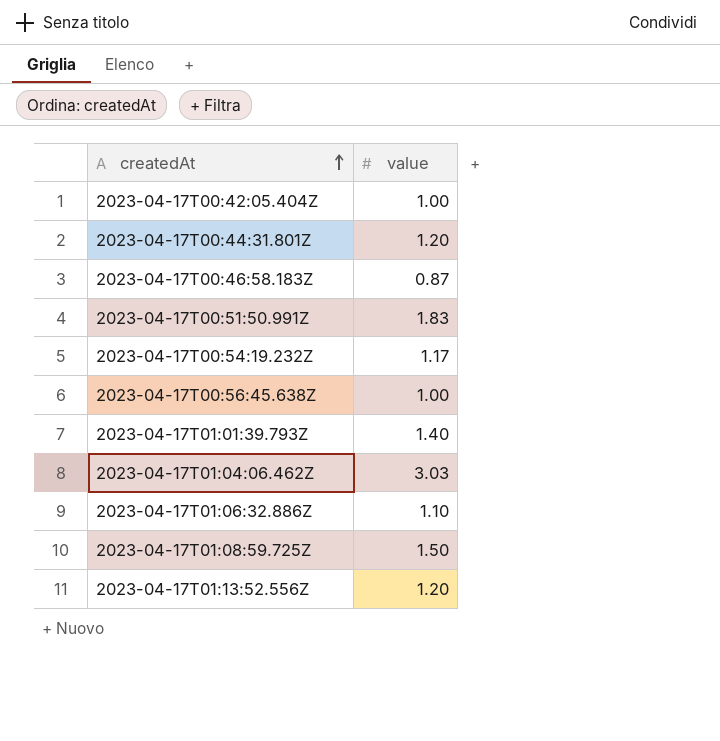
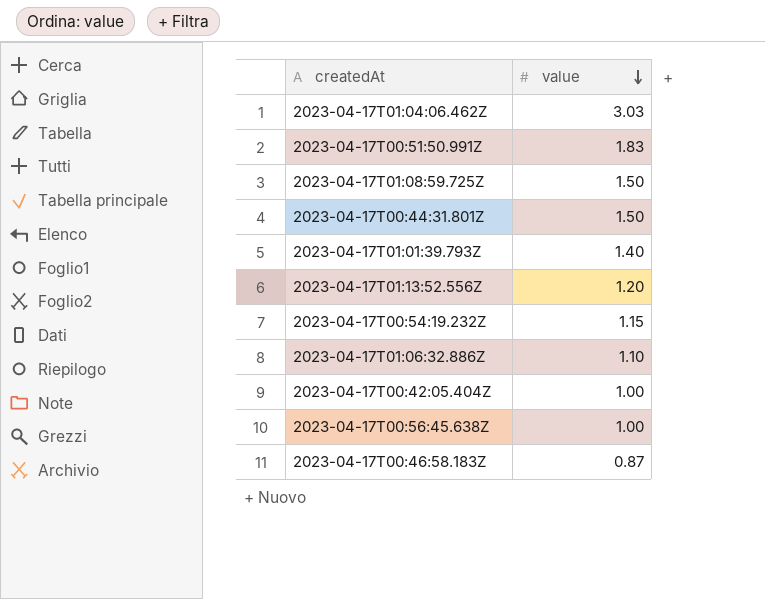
row order: createdAt ascending -> value descending
2023-04-17T00:44:31.801Z | value: 1.20 -> 1.50
2023-04-17T00:54:19.232Z | value: 1.17 -> 1.15

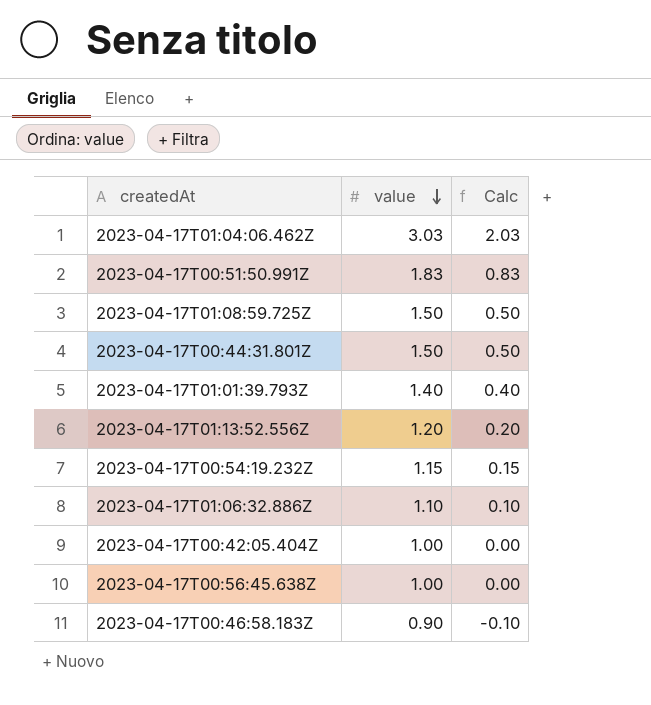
column Calc | formula: none -> [value] - 1
2023-04-17T00:46:58.183Z | value: 0.87 -> 0.90

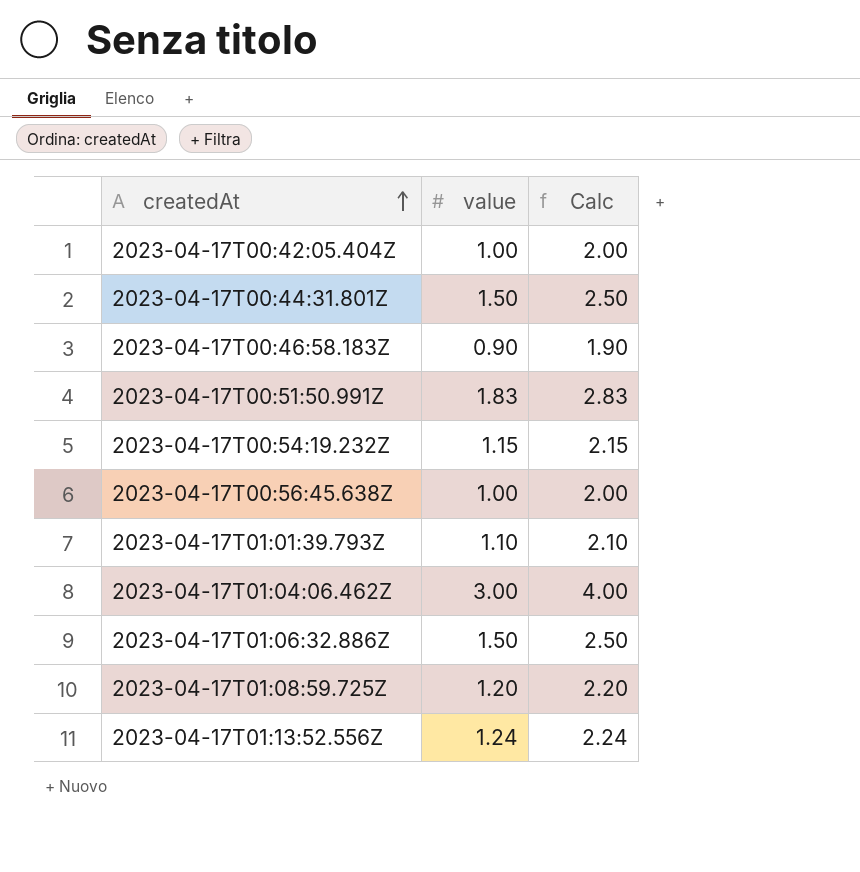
row order: value descending -> createdAt ascending
column Calc | formula: [value] - 1 -> [value] + 1
2023-04-17T01:01:39.793Z | value: 1.40 -> 1.10
2023-04-17T01:04:06.462Z | value: 3.03 -> 3.00
2023-04-17T01:06:32.886Z | value: 1.10 -> 1.50
2023-04-17T01:08:59.725Z | value: 1.50 -> 1.20
2023-04-17T01:13:52.556Z | value: 1.20 -> 1.24

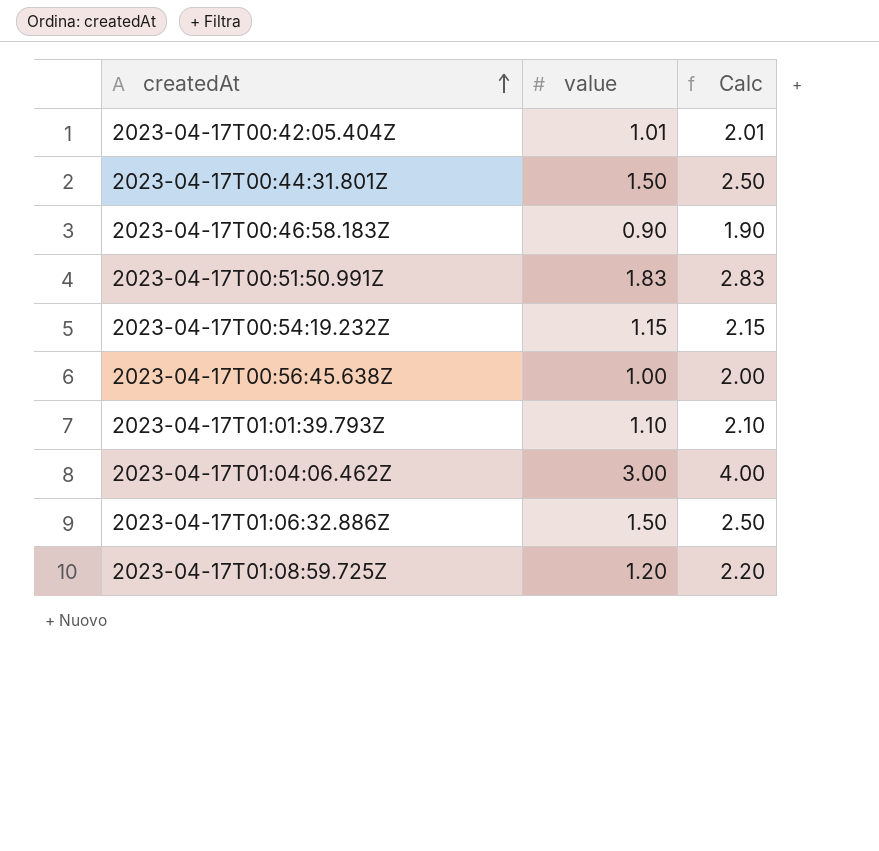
row 2023-04-17T01:13:52.556Z: 1.24 | 2.24 -> none
2023-04-17T00:42:05.404Z | value: 1.00 -> 1.01
2023-04-17T00:42:05.404Z | Calc: 2.00 -> 2.01

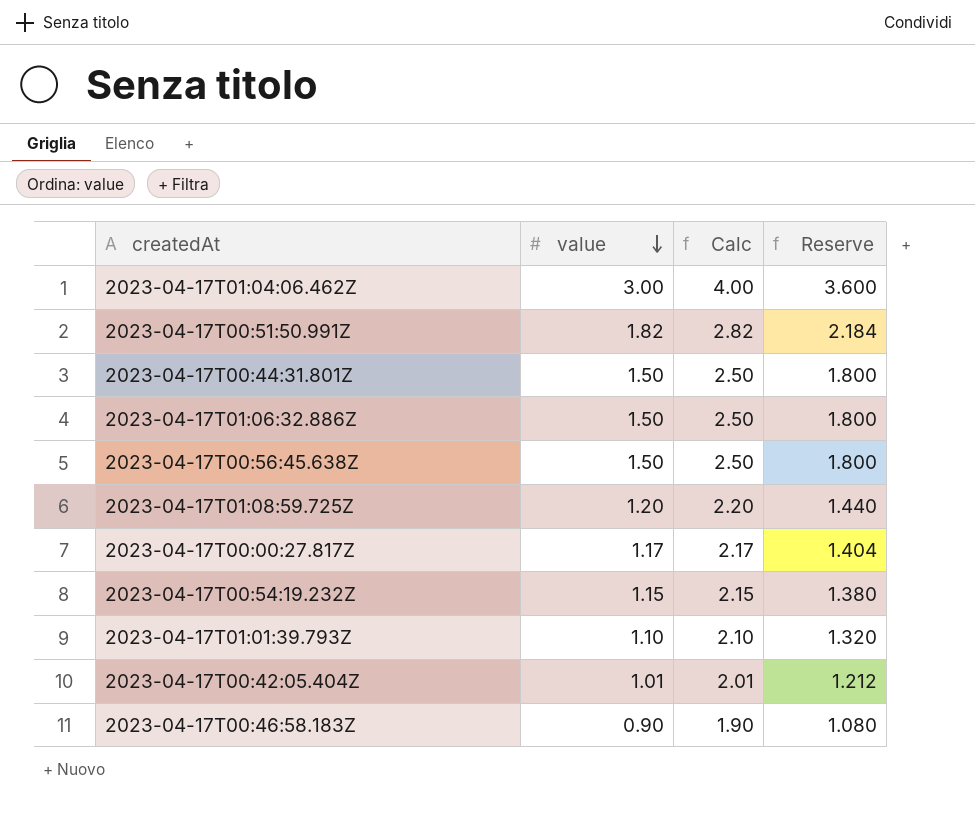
row order: createdAt ascending -> value descending
column Reserve | formula: none -> [value] * 1.2
2023-04-17T00:51:50.991Z | value: 1.83 -> 1.82
2023-04-17T00:51:50.991Z | Calc: 2.83 -> 2.82
2023-04-17T00:56:45.638Z | value: 1.00 -> 1.50
2023-04-17T00:56:45.638Z | Calc: 2.00 -> 2.50
row 2023-04-17T00:00:27.817Z: none -> 1.17 | 2.17 | 1.404

